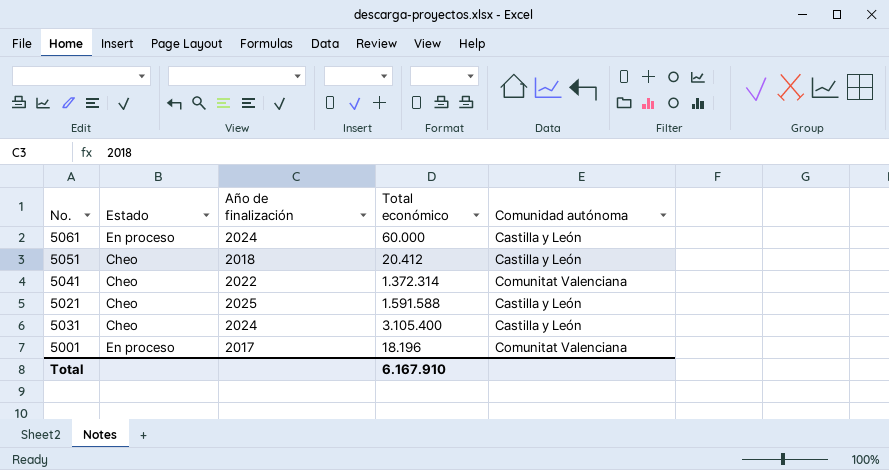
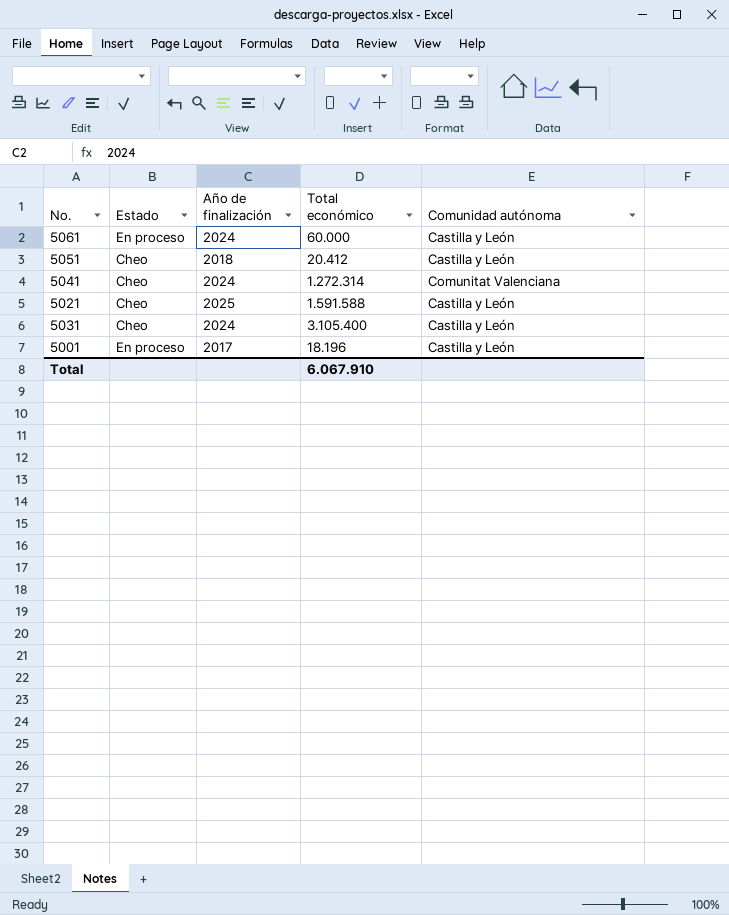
5041 | Año de finalización: 2022 -> 2024
5041 | Total económico: 1.372.314 -> 1.272.314
5001 | Comunidad autónoma: Comunitat Valenciana -> Castilla y León
Total | Total económico: 6.167.910 -> 6.067.910

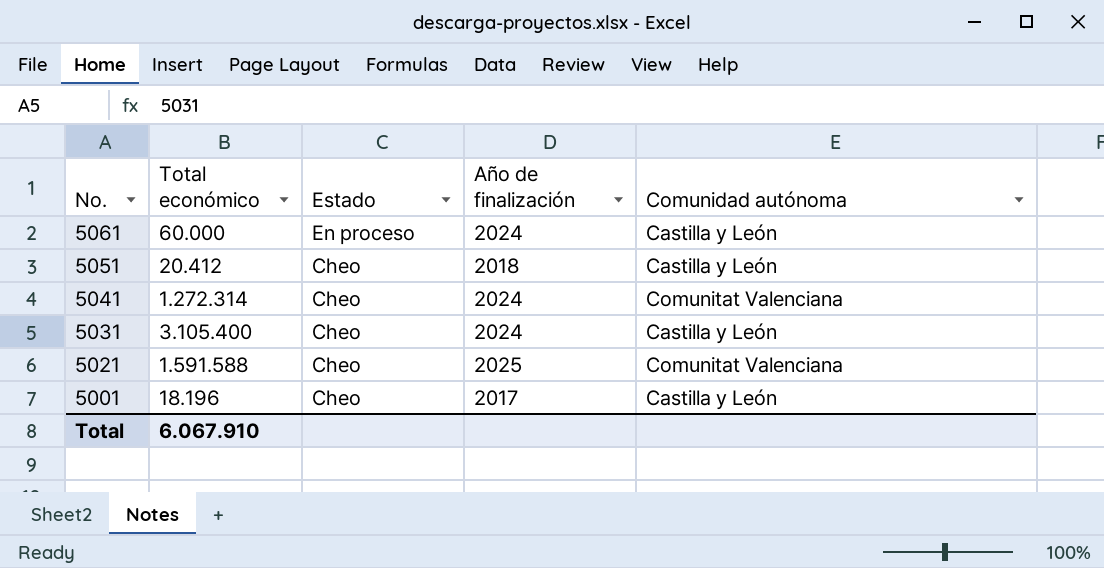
row order: none -> No. descending
column Total económico | position: 4 -> 2
5021 | Comunidad autónoma: Castilla y León -> Comunitat Valenciana
5001 | Estado: En proceso -> Cheo

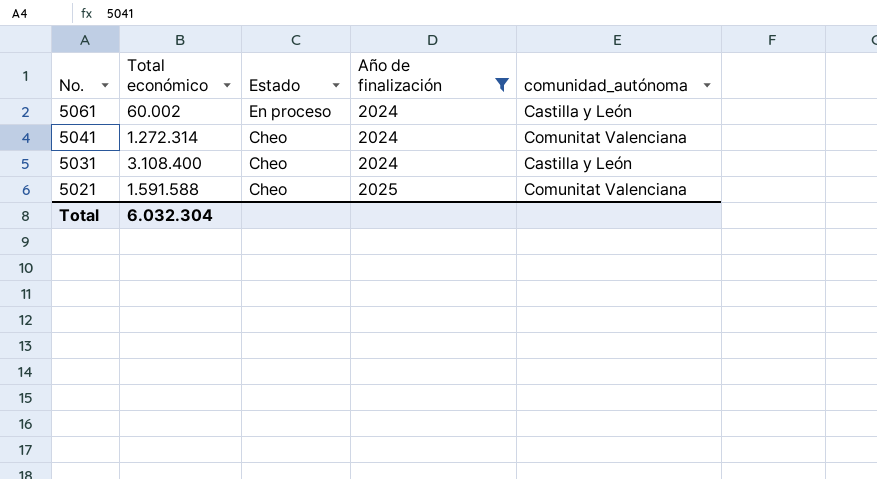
filter: none -> Año de finalización >= 2024
column name: Comunidad autónoma -> comunidad_autónoma
5061 | Total económico: 60.000 -> 60.002
5031 | Total económico: 3.105.400 -> 3.108.400
Total | Total económico: 6.067.910 -> 6.032.304

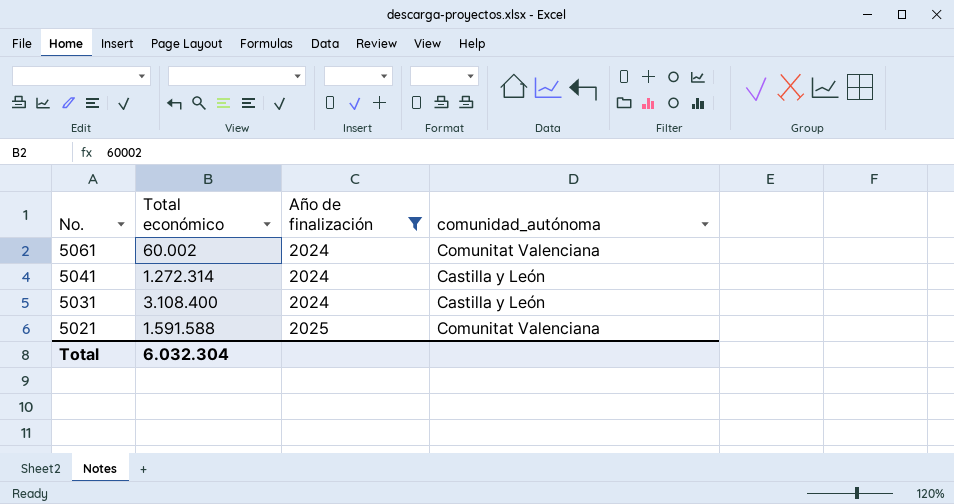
column Estado | position: 3 -> none
5061 | comunidad_autónoma: Castilla y León -> Comunitat Valenciana
5041 | comunidad_autónoma: Comunitat Valenciana -> Castilla y León

